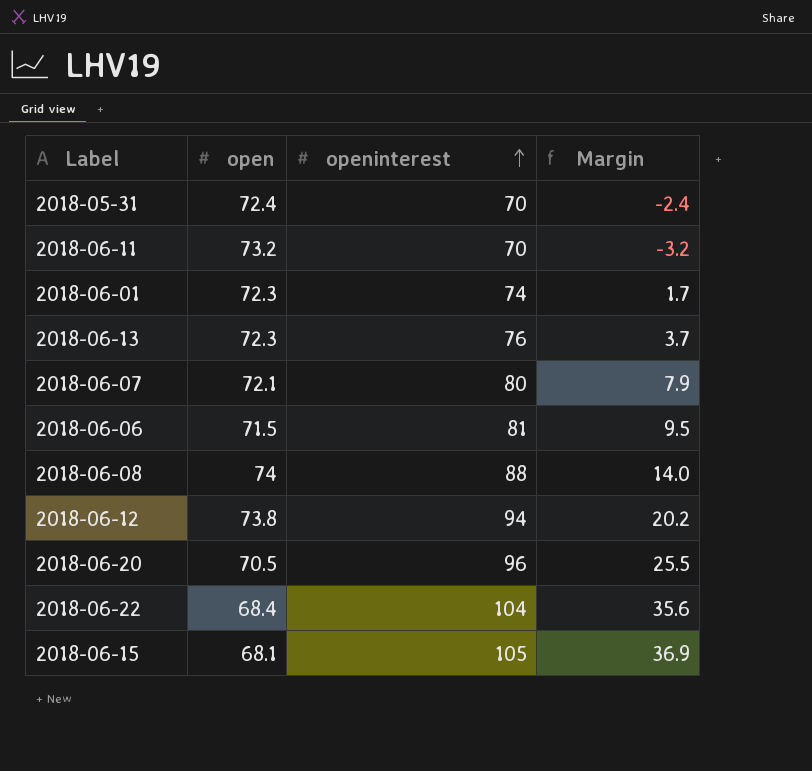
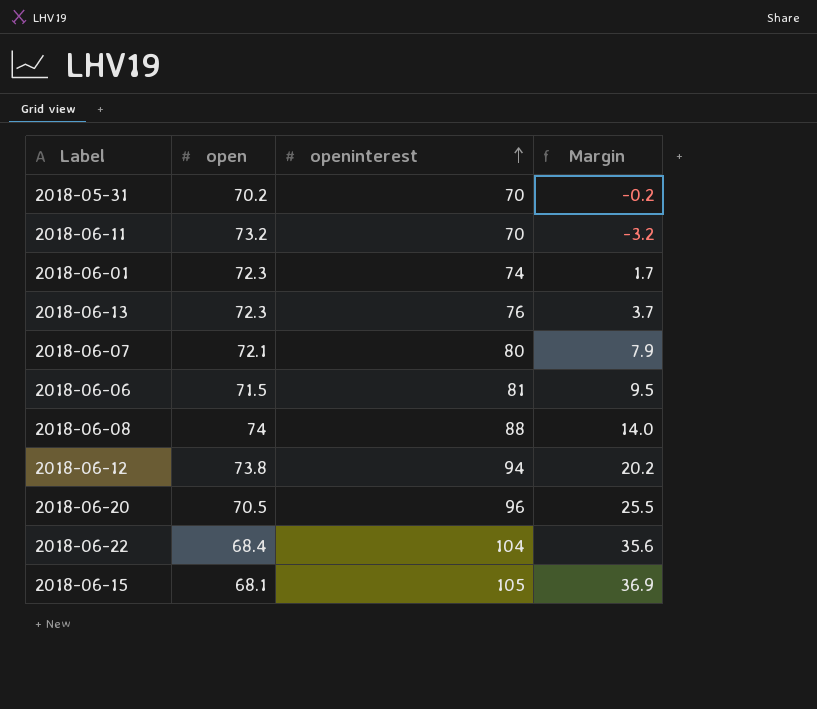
2018-05-31 | open: 72.4 -> 70.2
2018-05-31 | Margin: -2.4 -> -0.2

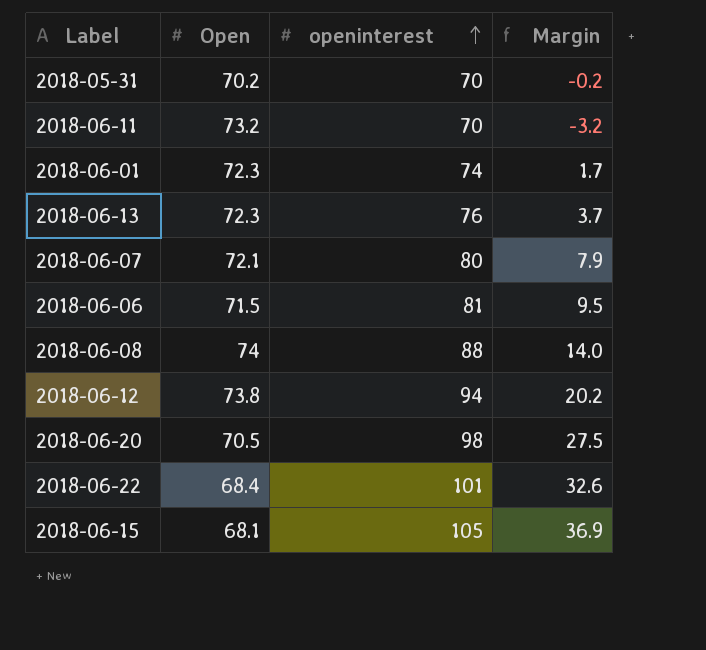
column name: open -> Open
2018-06-20 | openinterest: 96 -> 98
2018-06-20 | Margin: 25.5 -> 27.5
2018-06-22 | openinterest: 104 -> 101
2018-06-22 | Margin: 35.6 -> 32.6

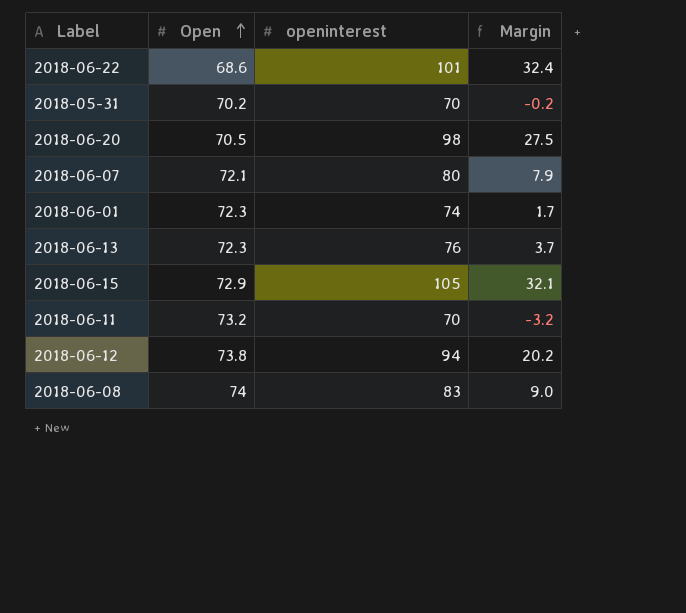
row order: openinterest ascending -> Open ascending
row 2018-06-06: 71.5 | 81 | 9.5 -> none
2018-06-22 | Open: 68.4 -> 68.6
2018-06-22 | Margin: 32.6 -> 32.4
2018-06-15 | Open: 68.1 -> 72.9
2018-06-15 | Margin: 36.9 -> 32.1
2018-06-08 | openinterest: 88 -> 83
2018-06-08 | Margin: 14.0 -> 9.0

